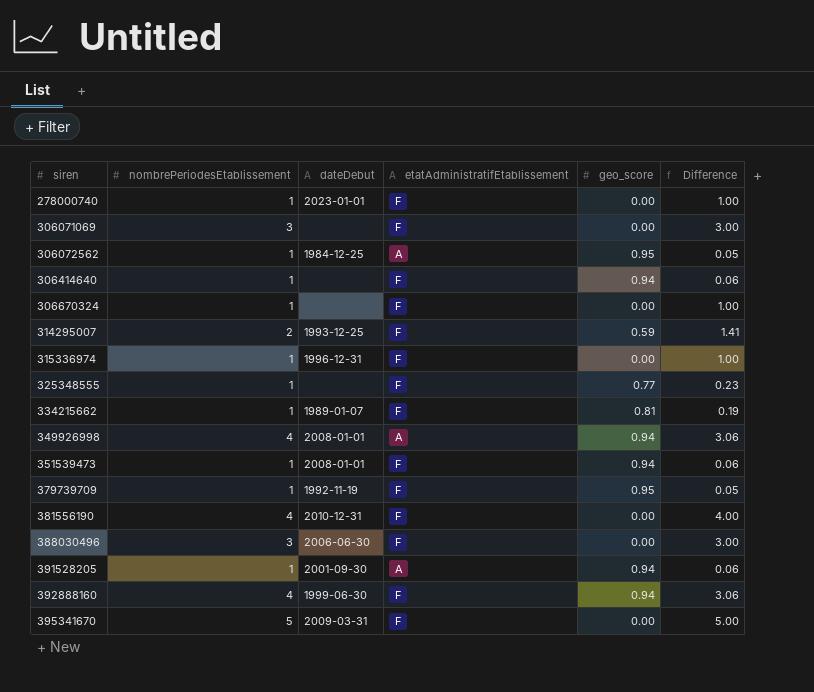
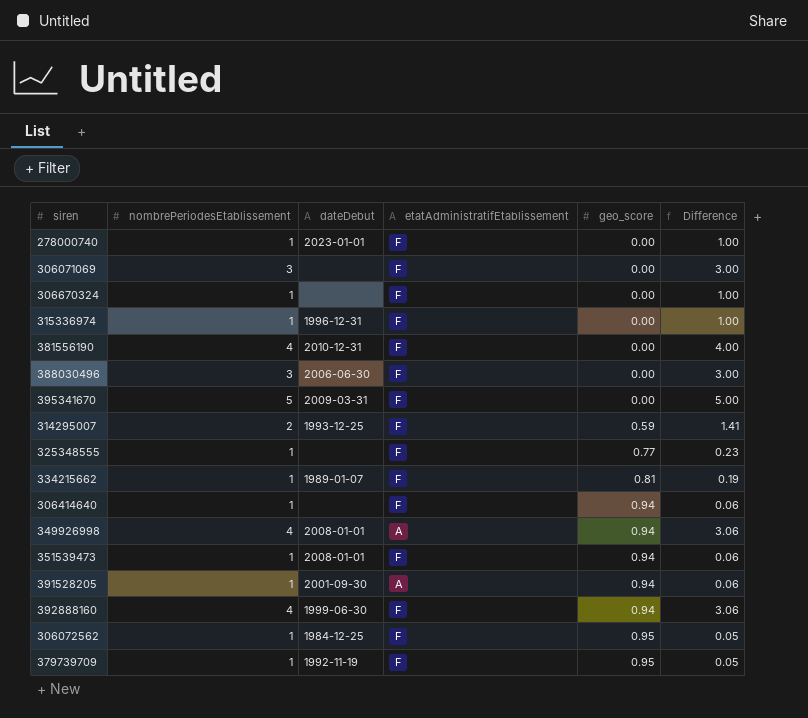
row order: siren ascending -> geo_score ascending
306072562 | etatAdministratifEtablissement: A -> F

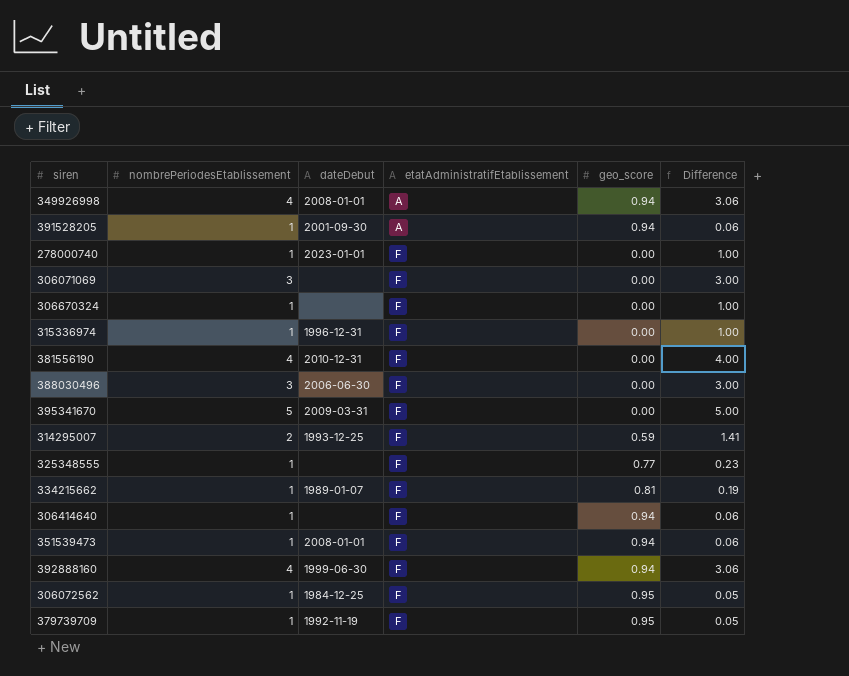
row order: geo_score ascending -> etatAdministratifEtablissement ascending

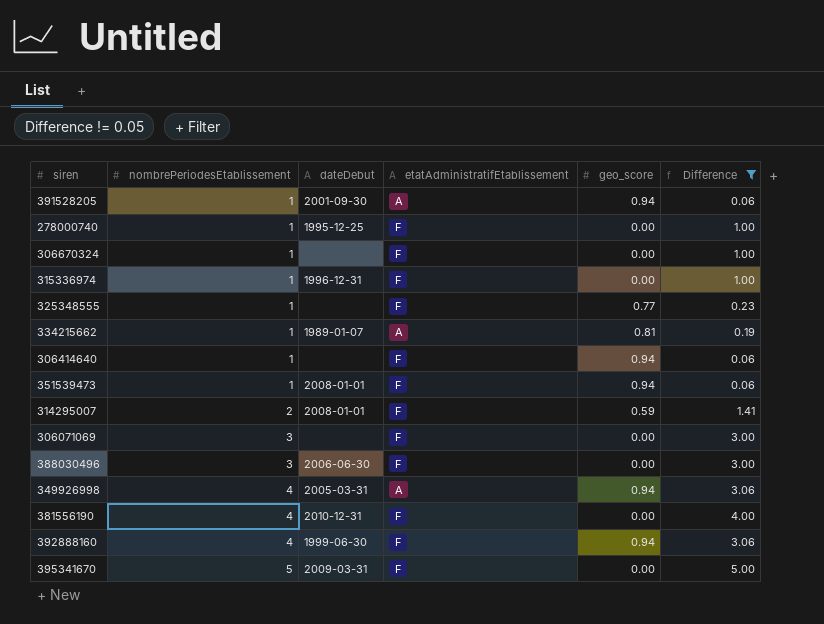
filter: none -> Difference != 0.05
row order: etatAdministratifEtablissement ascending -> nombrePeriodesEtablissement ascending
278000740 | dateDebut: 2023-01-01 -> 1995-12-25
334215662 | etatAdministratifEtablissement: F -> A
314295007 | dateDebut: 1993-12-25 -> 2008-01-01
349926998 | dateDebut: 2008-01-01 -> 2005-03-31

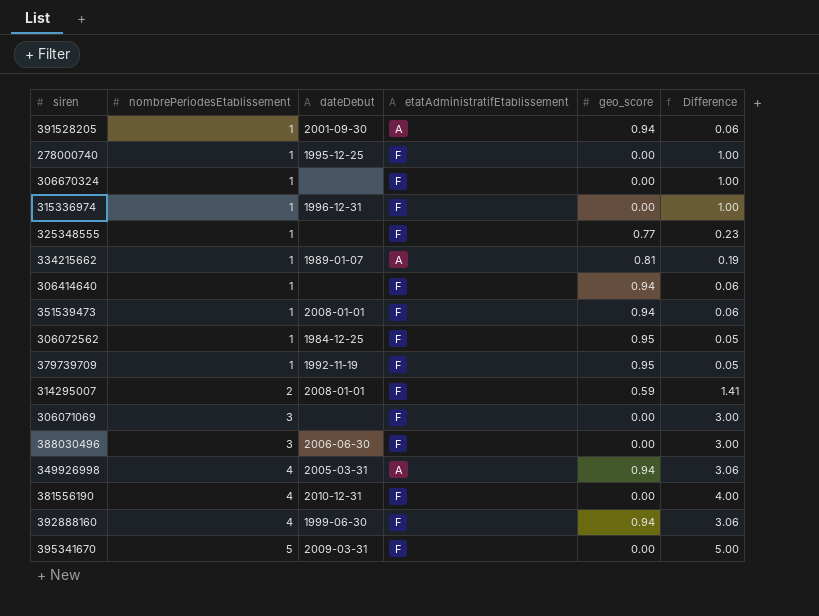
filter: Difference != 0.05 -> none

